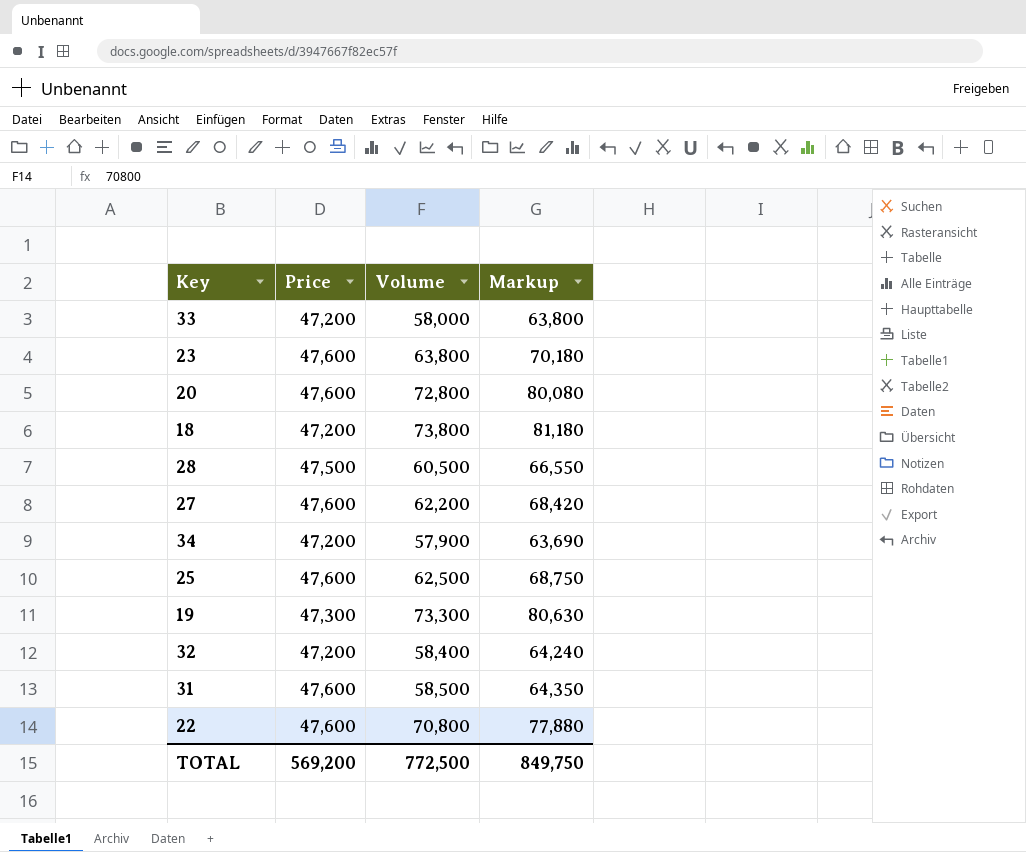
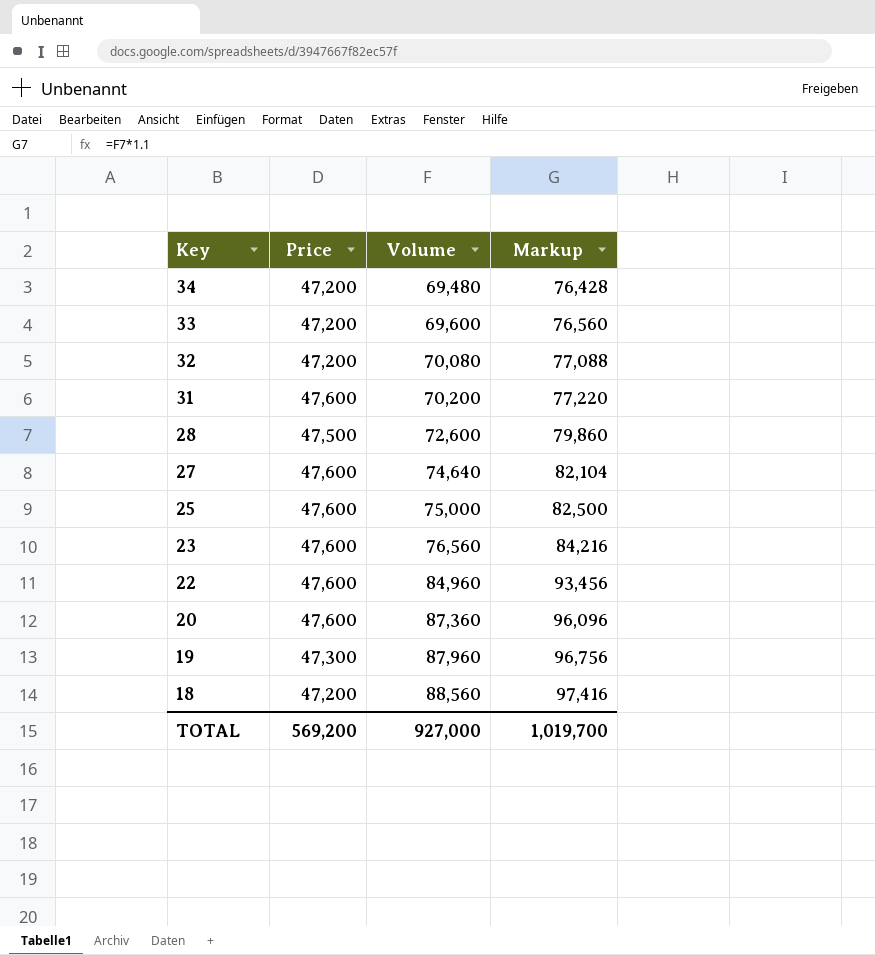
row order: none -> Key descending
34 | Volume: 57,900 -> 69,480
34 | Markup: 63,690 -> 76,428
33 | Volume: 58,000 -> 69,600
33 | Markup: 63,800 -> 76,560
32 | Volume: 58,400 -> 70,080
32 | Markup: 64,240 -> 77,088
31 | Volume: 58,500 -> 70,200
31 | Markup: 64,350 -> 77,220
28 | Volume: 60,500 -> 72,600
28 | Markup: 66,550 -> 79,860
27 | Volume: 62,200 -> 74,640
27 | Markup: 68,420 -> 82,104
25 | Volume: 62,500 -> 75,000
25 | Markup: 68,750 -> 82,500
23 | Volume: 63,800 -> 76,560
23 | Markup: 70,180 -> 84,216
22 | Volume: 70,800 -> 84,960
22 | Markup: 77,880 -> 93,456
20 | Volume: 72,800 -> 87,360
20 | Markup: 80,080 -> 96,096
19 | Volume: 73,300 -> 87,960
19 | Markup: 80,630 -> 96,756
18 | Volume: 73,800 -> 88,560
18 | Markup: 81,180 -> 97,416
TOTAL | Volume: 772,500 -> 927,000
TOTAL | Markup: 849,750 -> 1,019,700

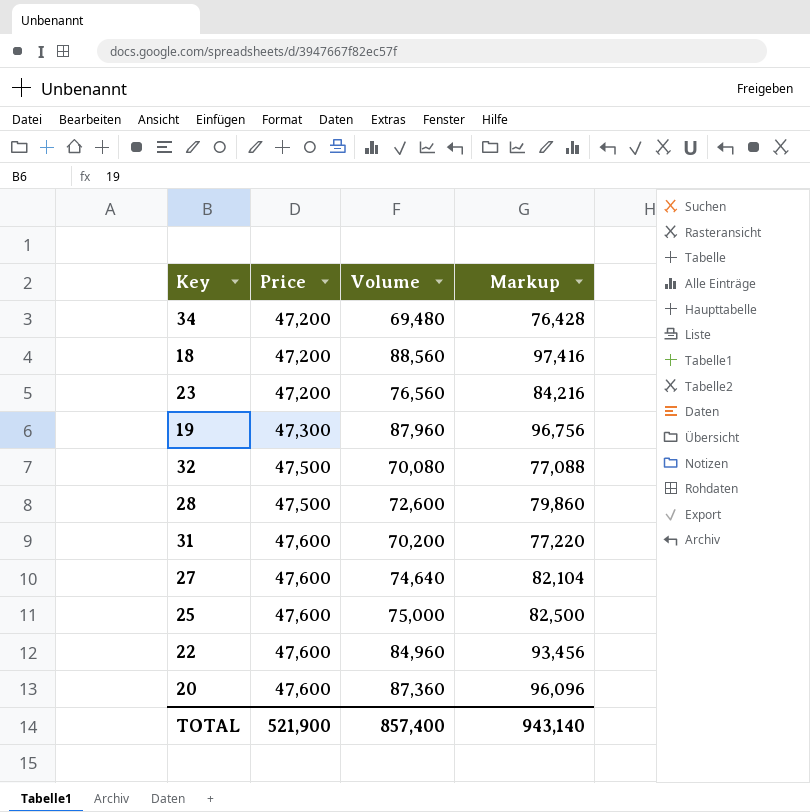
row order: Key descending -> Price ascending
row 33: 47,200 | 69,600 | 76,560 -> none
23 | Price: 47,600 -> 47,200
32 | Price: 47,200 -> 47,500
TOTAL | Price: 569,200 -> 521,900
TOTAL | Volume: 927,000 -> 857,400
TOTAL | Markup: 1,019,700 -> 943,140

